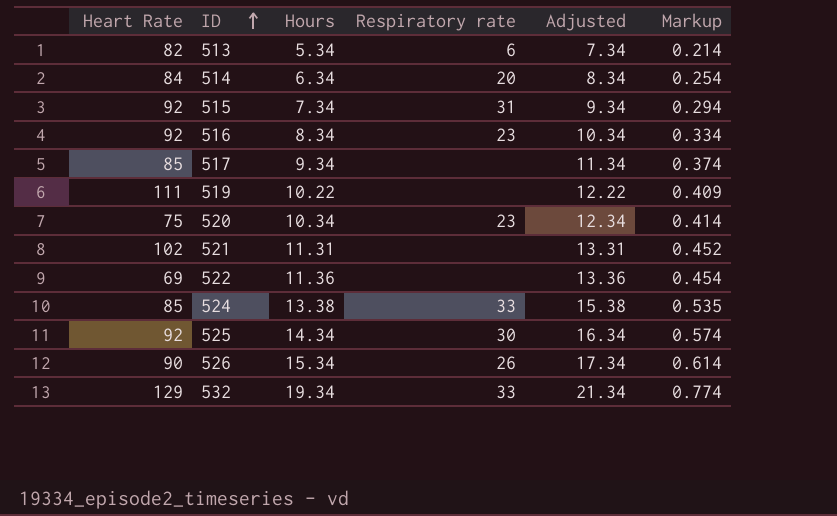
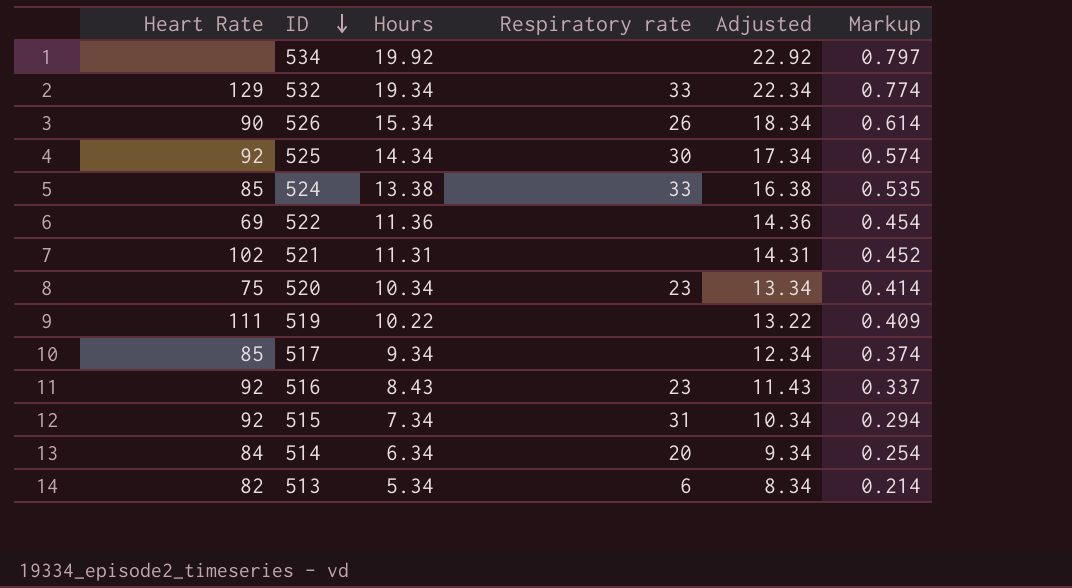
row order: ID ascending -> ID descending
column Adjusted | formula: [Hours] + 2 -> [Hours] + 3
row 534: none -> none | 19.92 | none | 22.92 | 0.797
516 | Hours: 8.34 -> 8.43
516 | Markup: 0.334 -> 0.337

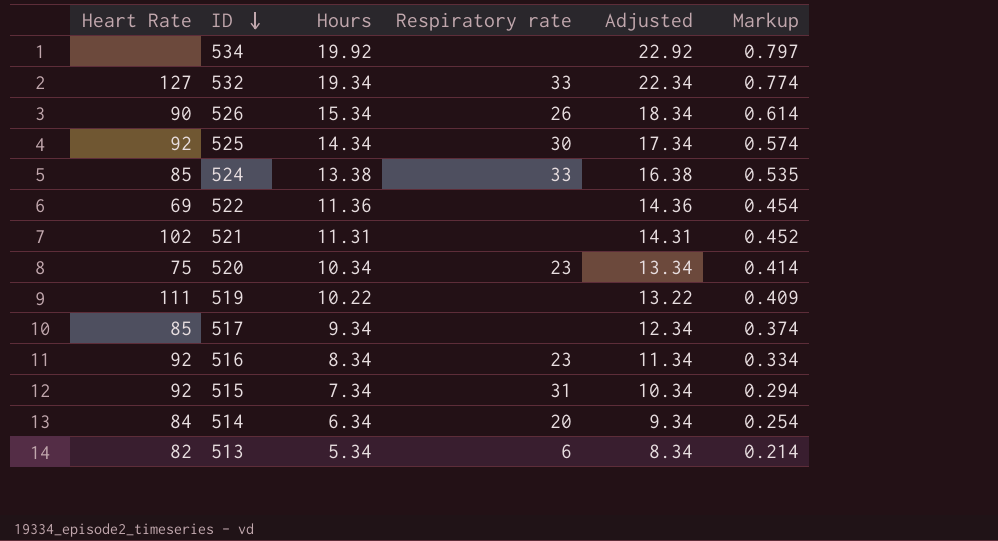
532 | Heart Rate: 129 -> 127
516 | Hours: 8.43 -> 8.34
516 | Adjusted: 11.43 -> 11.34
516 | Markup: 0.337 -> 0.334

